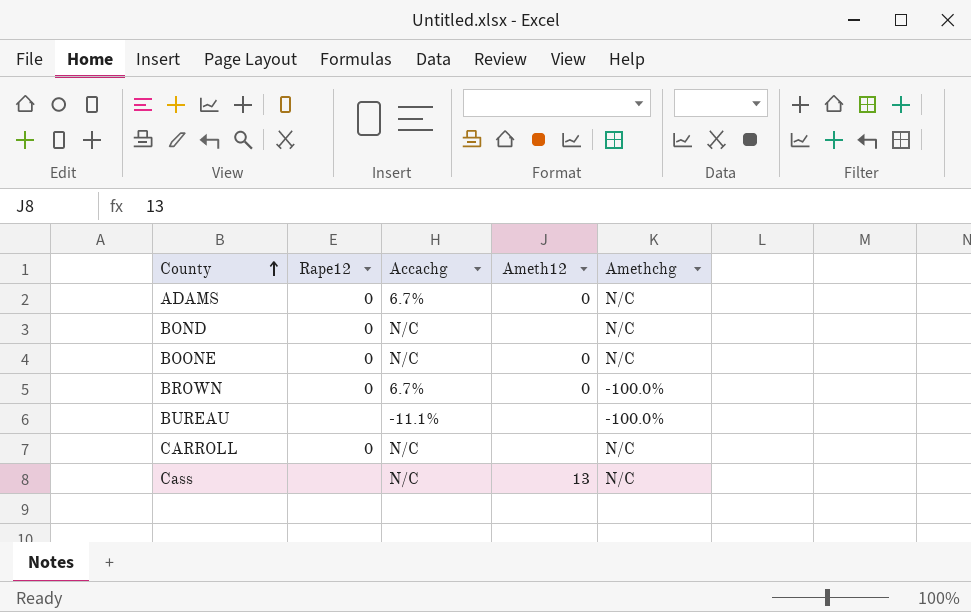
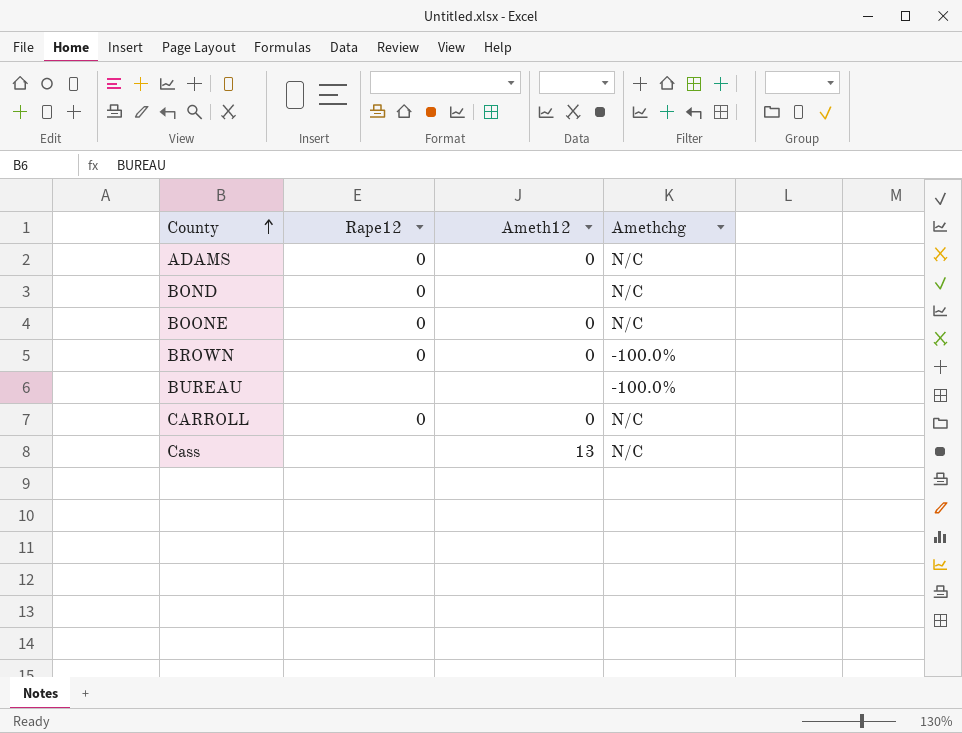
column Accachg | position: 3 -> none
CARROLL | Ameth12: none -> 0

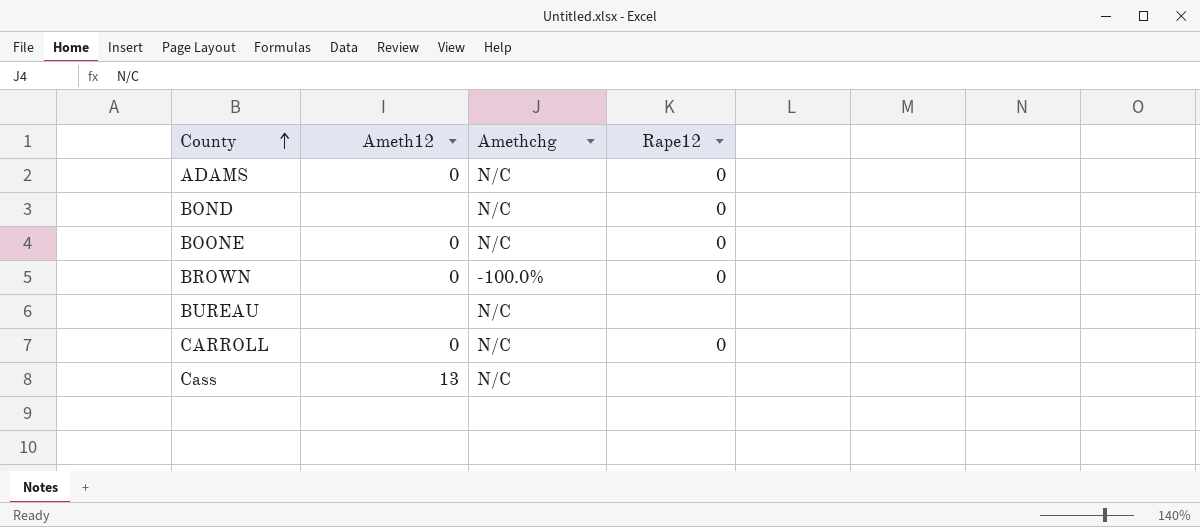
column Rape12 | position: 2 -> 4
BUREAU | Amethchg: -100.0% -> N/C

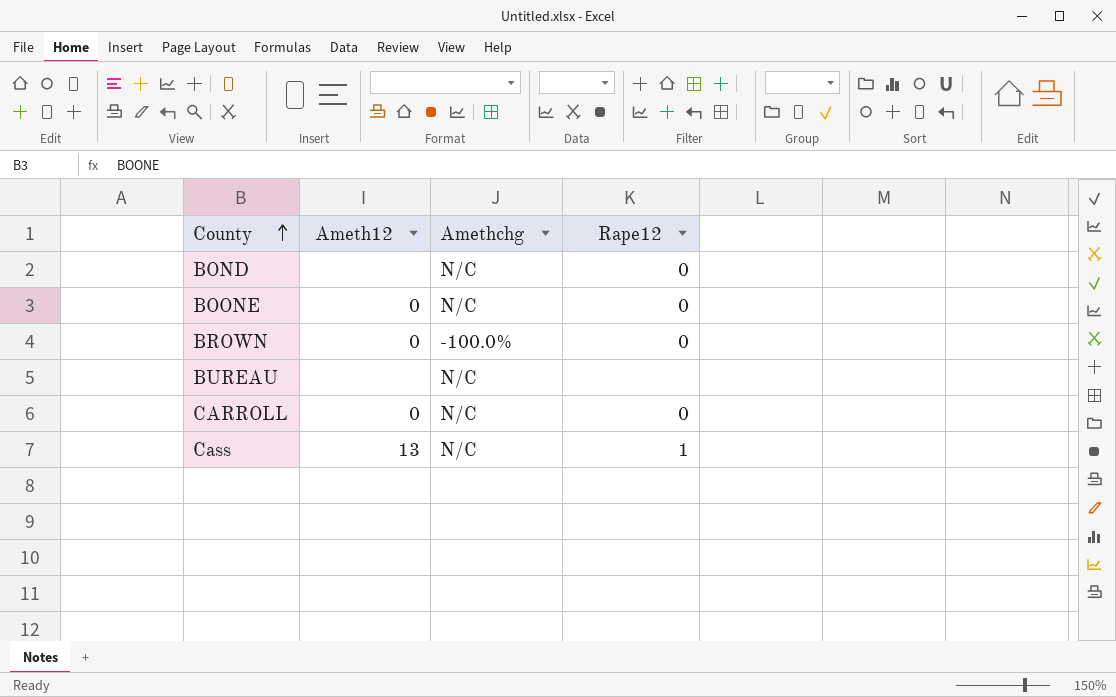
row ADAMS: 0 | N/C | 0 -> none
Cass | Rape12: none -> 1

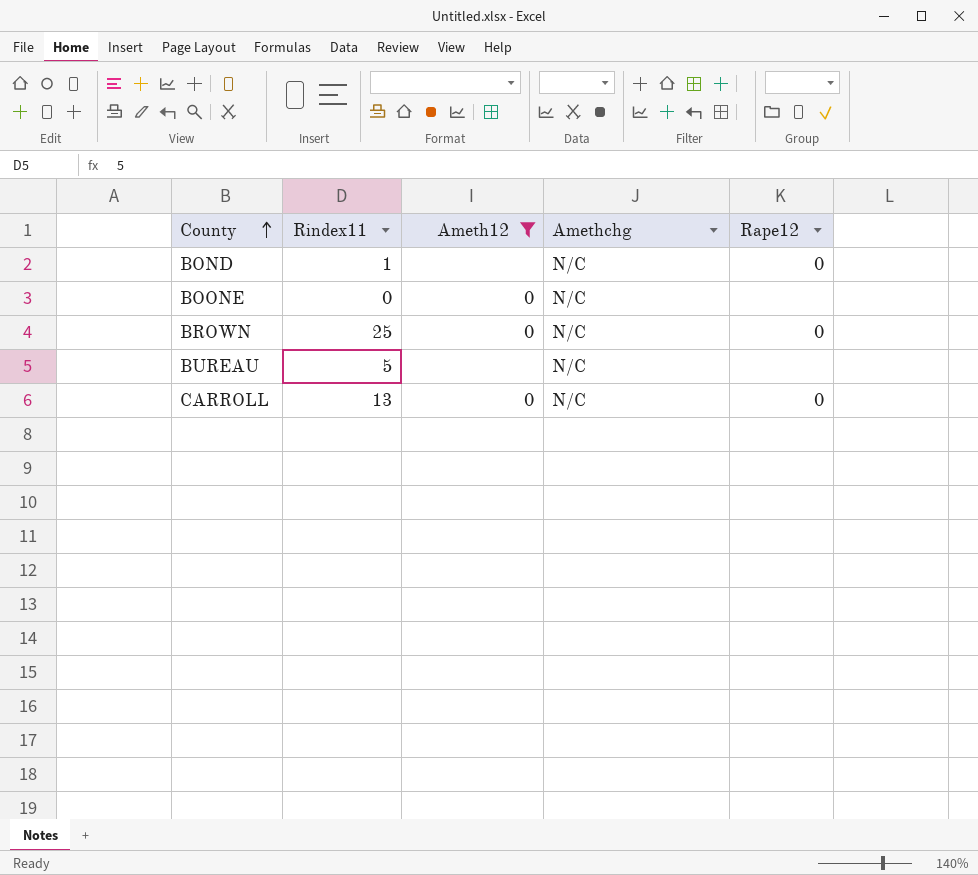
filter: none -> Ameth12 != 13
column Rindex11 | position: none -> 2
BOONE | Rape12: 0 -> none
BROWN | Amethchg: -100.0% -> N/C

